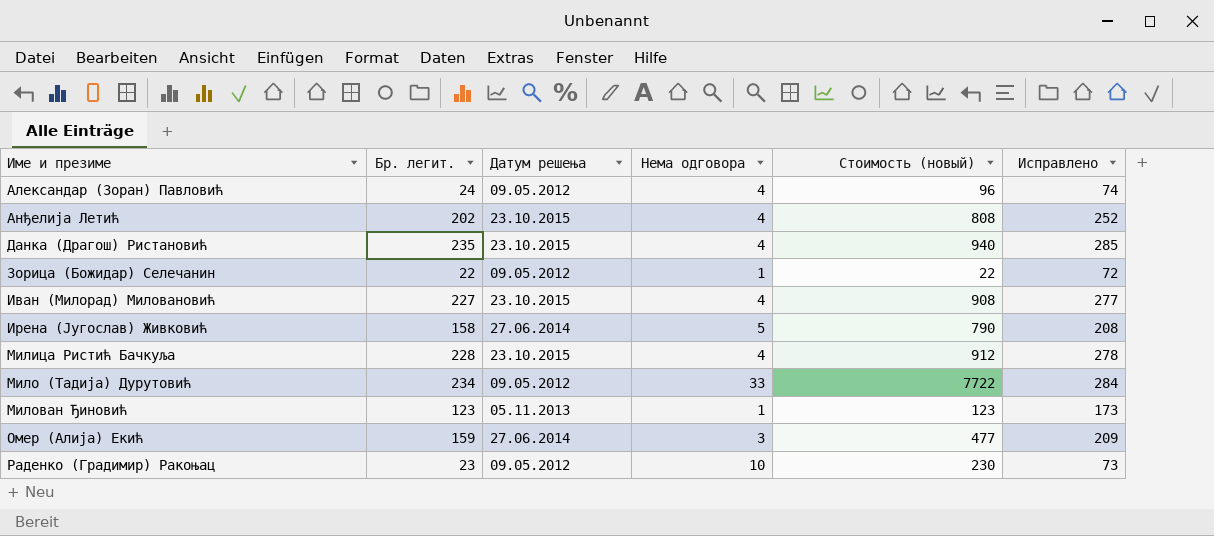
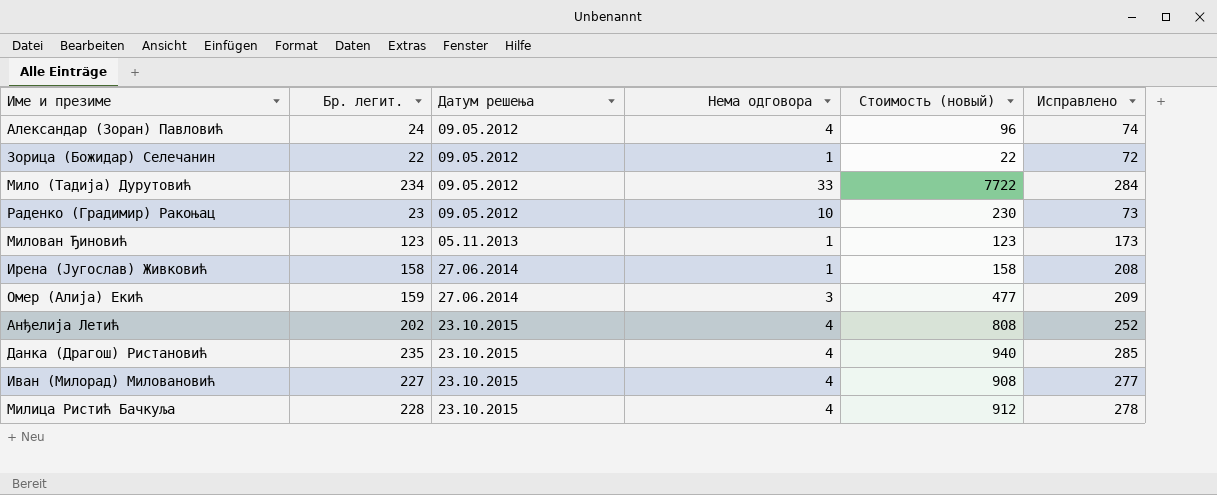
row order: Име и презиме ascending -> Датум решења ascending
Ирена (Југослав) Живковић | Нема одговора: 5 -> 1
Ирена (Југослав) Живковић | Стоимость (новый): 790 -> 158

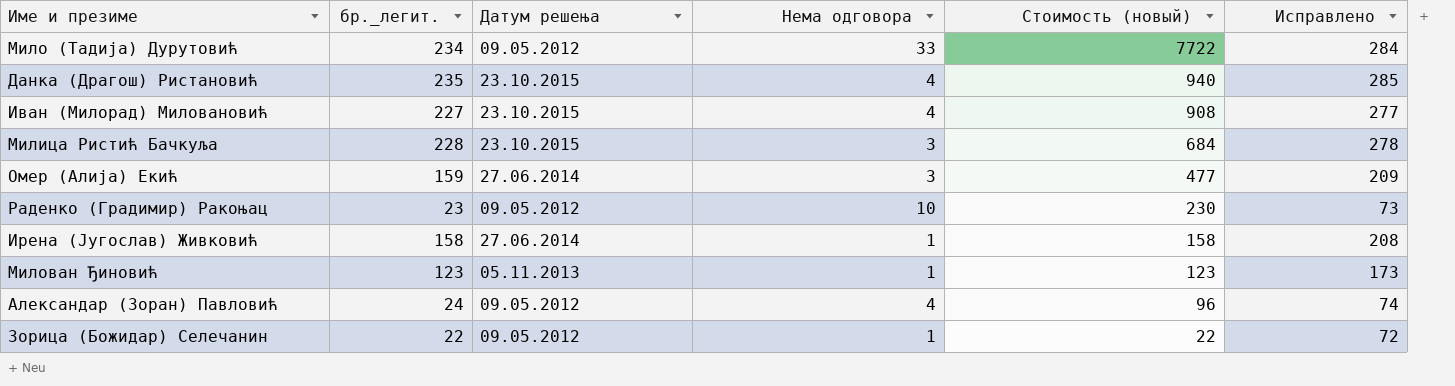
row order: Датум решења ascending -> Стоимость (новый) descending
column name: Бр. легит. -> бр._легит.
row Анђелија Летић: 202 | 23.10.2015 | 4 | 808 | 252 -> none
Милица Ристић Бачкуља | Нема одговора: 4 -> 3
Милица Ристић Бачкуља | Стоимость (новый): 912 -> 684

